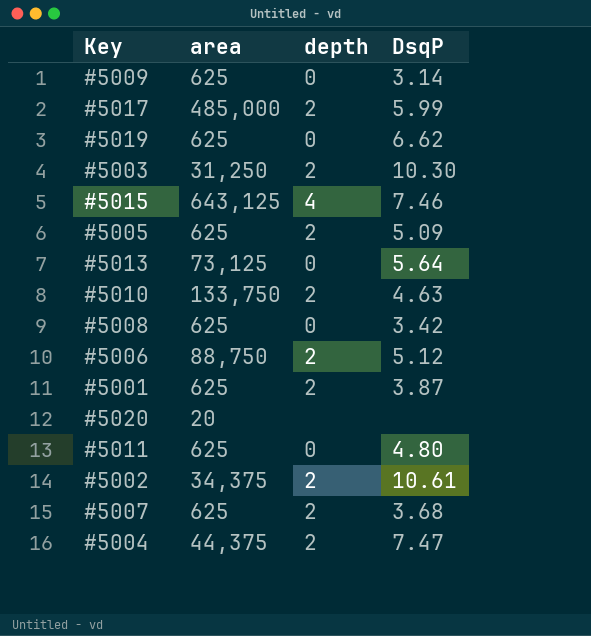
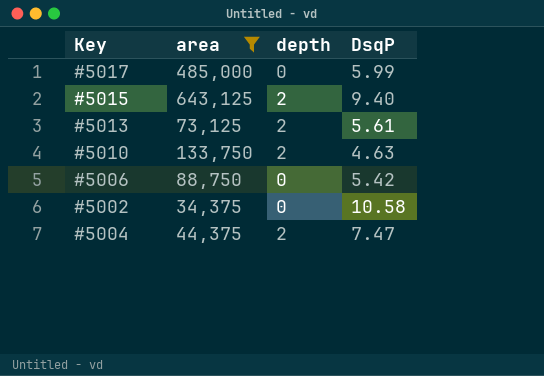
filter: none -> area >= 34,375
#5017 | depth: 2 -> 0
#5015 | depth: 4 -> 2
#5015 | DsqP: 7.46 -> 9.40
#5013 | depth: 0 -> 2
#5013 | DsqP: 5.64 -> 5.61
#5006 | depth: 2 -> 0
#5006 | DsqP: 5.12 -> 5.42
#5002 | depth: 2 -> 0
#5002 | DsqP: 10.61 -> 10.58

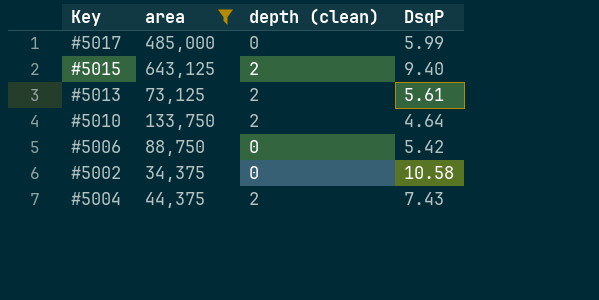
column name: depth -> depth (clean)
#5010 | DsqP: 4.63 -> 4.64
#5004 | DsqP: 7.47 -> 7.43

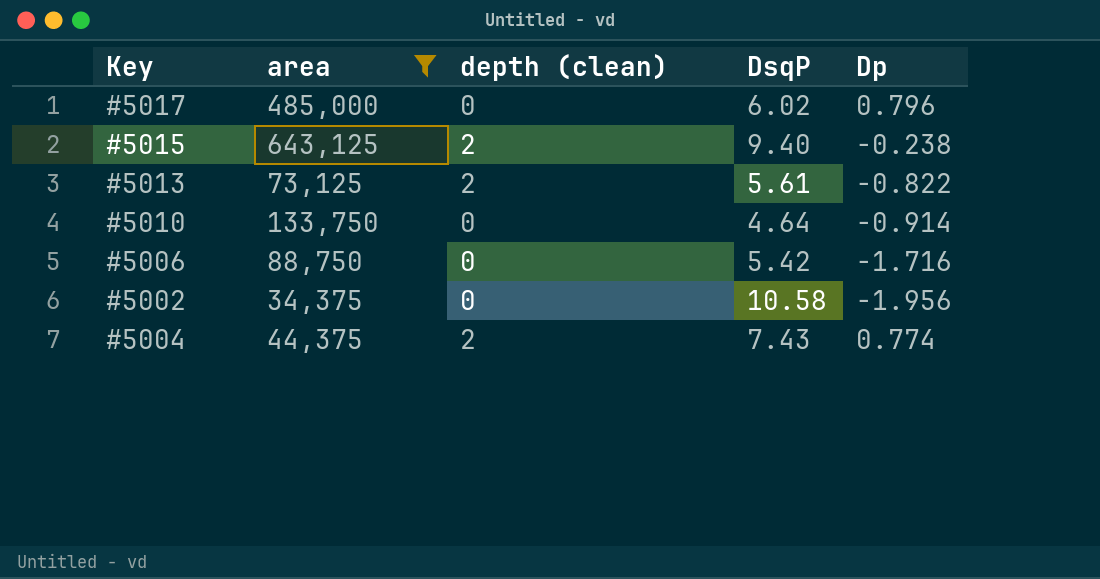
column Dp | position: none -> 5
#5017 | DsqP: 5.99 -> 6.02
#5010 | depth (clean): 2 -> 0

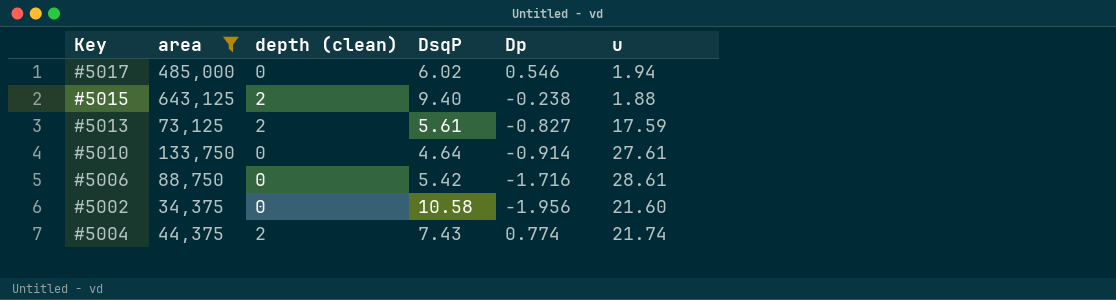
column u | position: none -> 6
#5017 | Dp: 0.796 -> 0.546
#5013 | Dp: -0.822 -> -0.827

